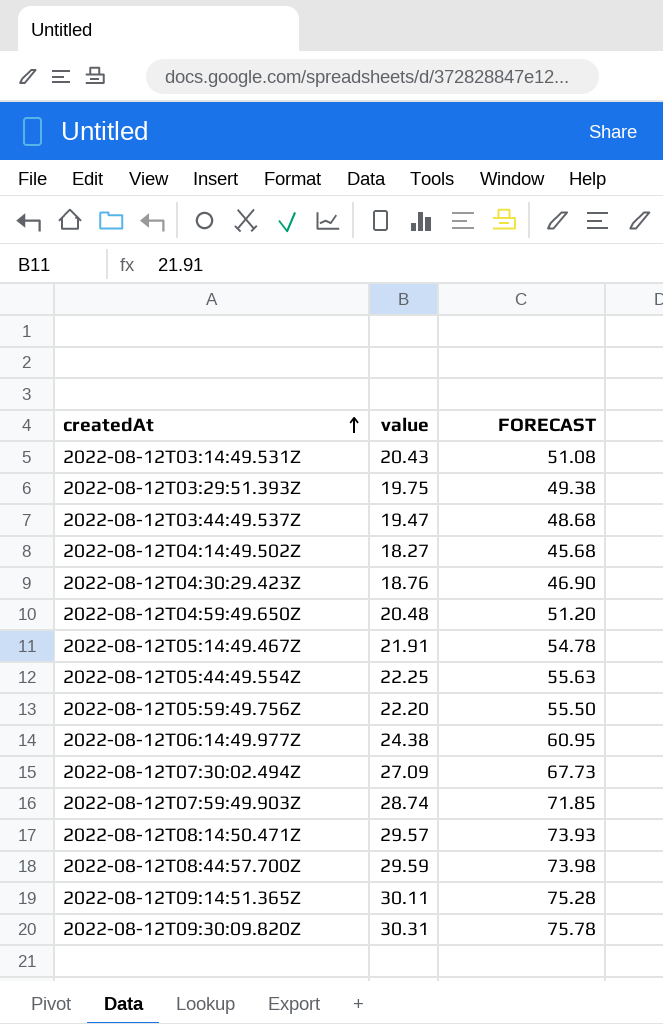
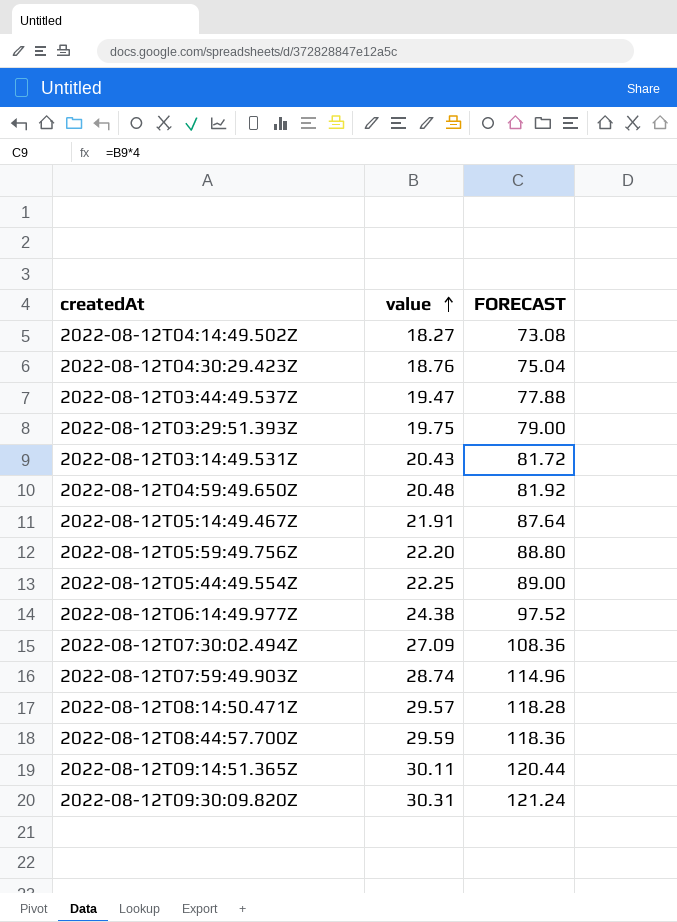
row order: createdAt ascending -> value ascending
column FORECAST | formula: [value] * 2.5 -> [value] * 4

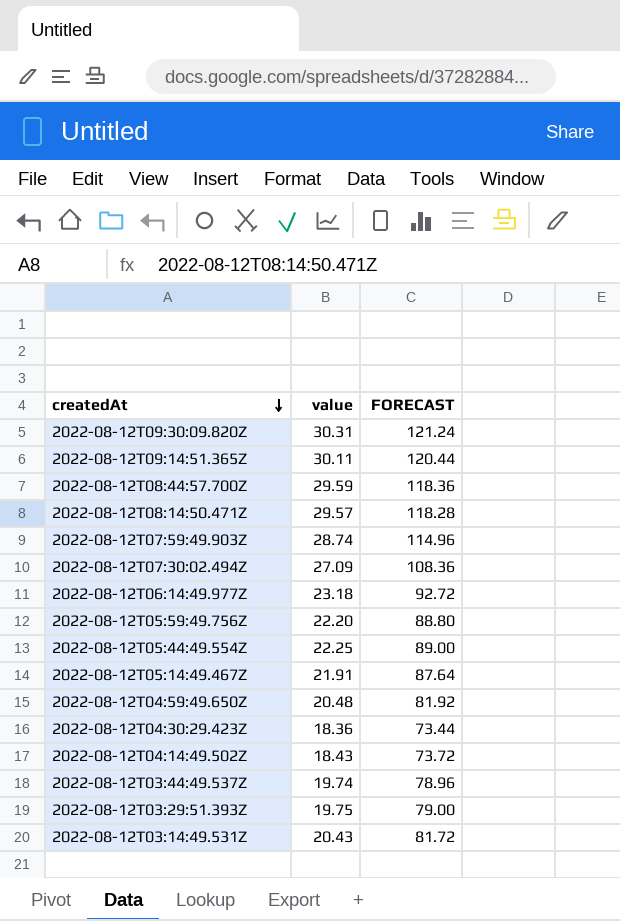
row order: value ascending -> createdAt descending
2022-08-12T06:14:49.977Z | value: 24.38 -> 23.18
2022-08-12T06:14:49.977Z | FORECAST: 97.52 -> 92.72
2022-08-12T04:30:29.423Z | value: 18.76 -> 18.36
2022-08-12T04:30:29.423Z | FORECAST: 75.04 -> 73.44
2022-08-12T04:14:49.502Z | value: 18.27 -> 18.43
2022-08-12T04:14:49.502Z | FORECAST: 73.08 -> 73.72
2022-08-12T03:44:49.537Z | value: 19.47 -> 19.74
2022-08-12T03:44:49.537Z | FORECAST: 77.88 -> 78.96

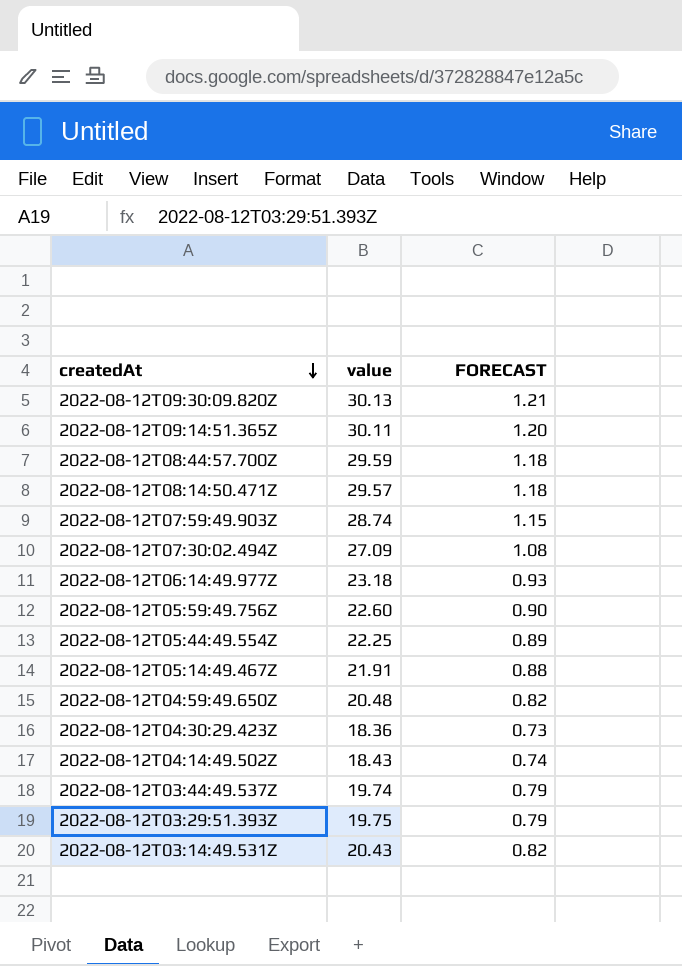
column FORECAST | formula: [value] * 4 -> [value] * 0.04
2022-08-12T09:30:09.820Z | value: 30.31 -> 30.13
2022-08-12T05:59:49.756Z | value: 22.20 -> 22.60

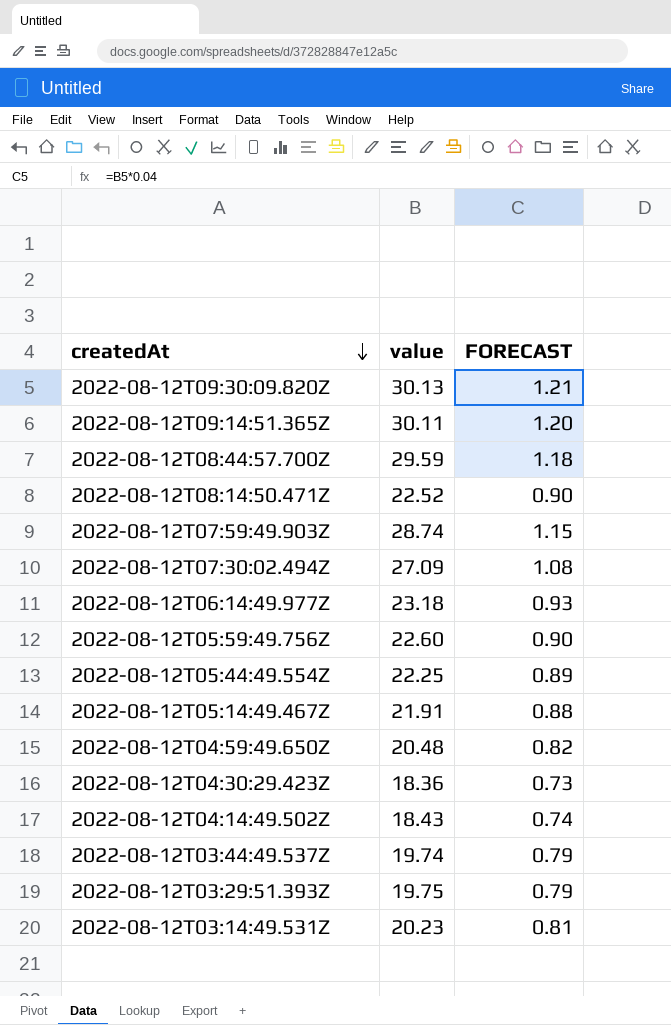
2022-08-12T08:14:50.471Z | value: 29.57 -> 22.52
2022-08-12T08:14:50.471Z | FORECAST: 1.18 -> 0.90
2022-08-12T03:14:49.531Z | value: 20.43 -> 20.23
2022-08-12T03:14:49.531Z | FORECAST: 0.82 -> 0.81

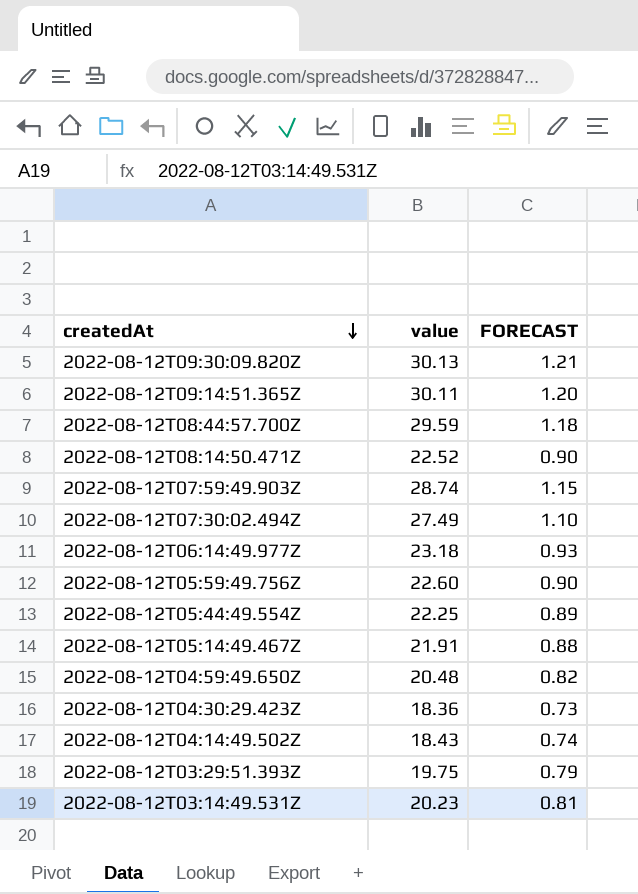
row 2022-08-12T03:44:49.537Z: 19.74 | 0.79 -> none
2022-08-12T07:30:02.494Z | value: 27.09 -> 27.49
2022-08-12T07:30:02.494Z | FORECAST: 1.08 -> 1.10

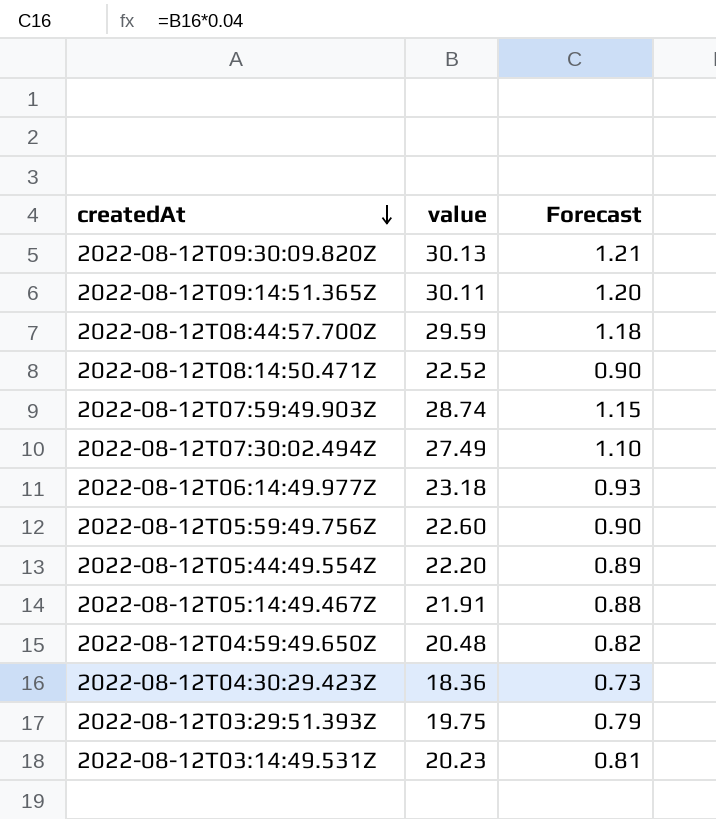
column name: FORECAST -> Forecast
row 2022-08-12T04:14:49.502Z: 18.43 | 0.74 -> none
2022-08-12T05:44:49.554Z | value: 22.25 -> 22.20

